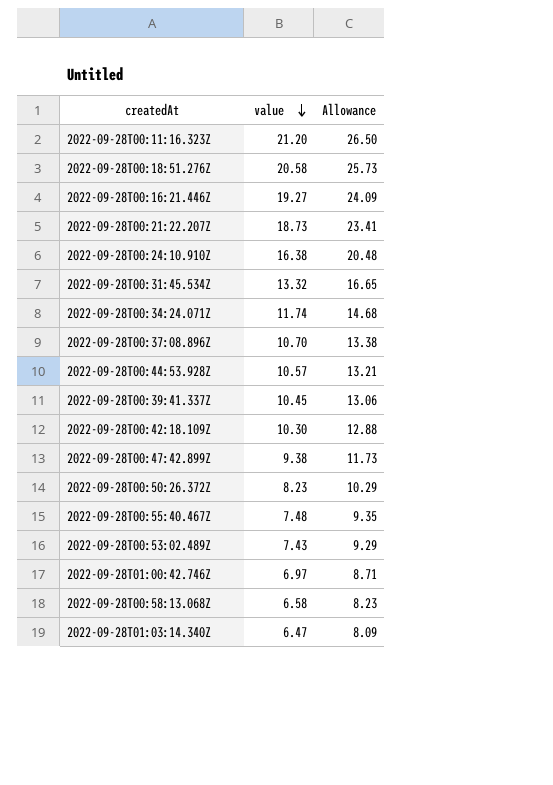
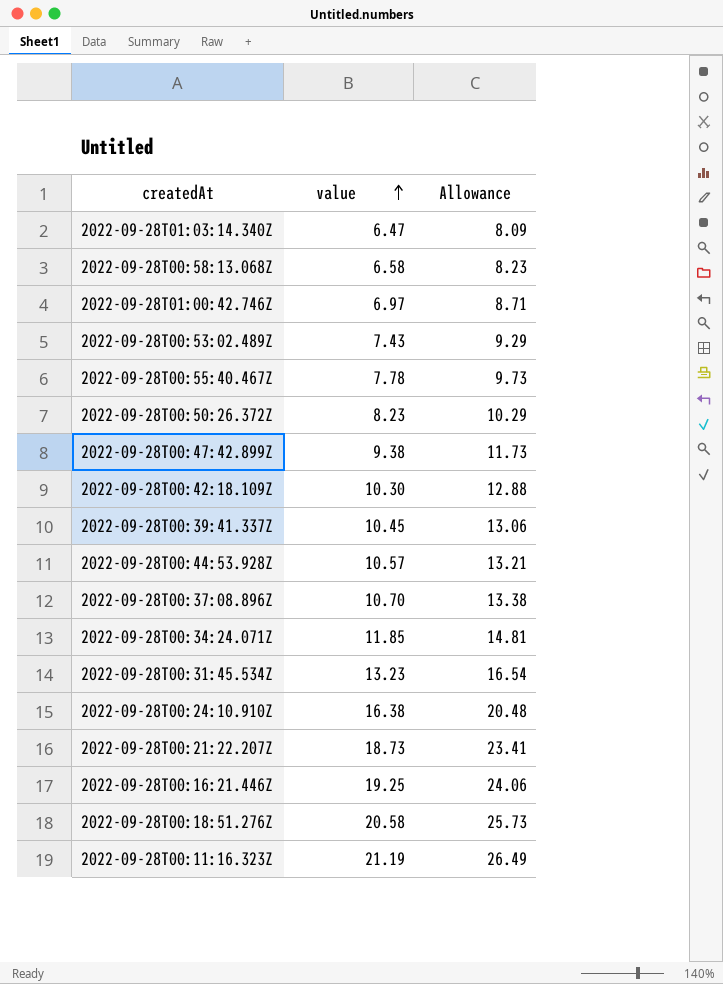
row order: value descending -> value ascending
2022-09-28T00:55:40.467Z | value: 7.48 -> 7.78
2022-09-28T00:55:40.467Z | Allowance: 9.35 -> 9.73
2022-09-28T00:34:24.071Z | value: 11.74 -> 11.85
2022-09-28T00:34:24.071Z | Allowance: 14.68 -> 14.81
2022-09-28T00:31:45.534Z | value: 13.32 -> 13.23
2022-09-28T00:31:45.534Z | Allowance: 16.65 -> 16.54
2022-09-28T00:16:21.446Z | value: 19.27 -> 19.25
2022-09-28T00:16:21.446Z | Allowance: 24.09 -> 24.06
2022-09-28T00:11:16.323Z | value: 21.20 -> 21.19
2022-09-28T00:11:16.323Z | Allowance: 26.50 -> 26.49

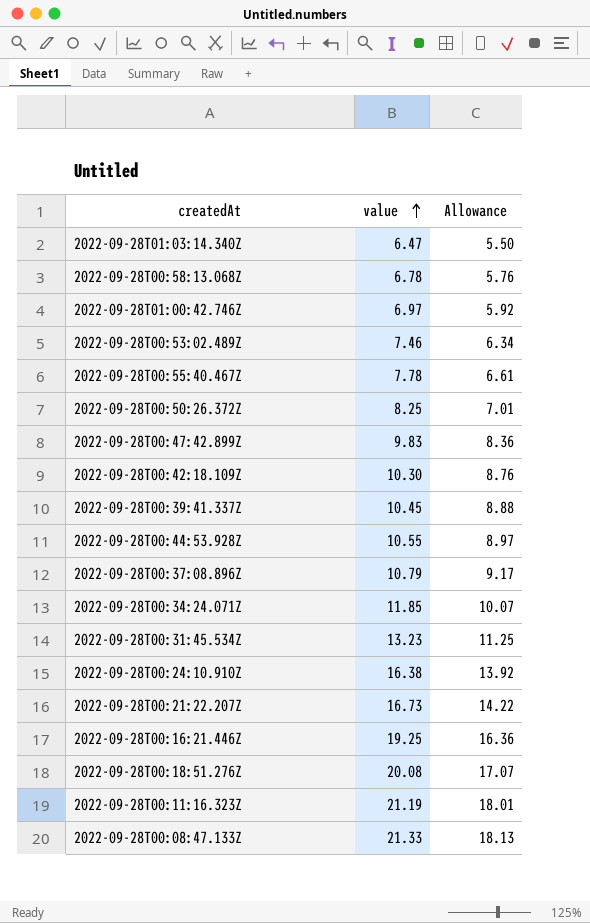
column Allowance | formula: [value] * 1.25 -> [value] * 0.85
2022-09-28T00:58:13.068Z | value: 6.58 -> 6.78
2022-09-28T00:53:02.489Z | value: 7.43 -> 7.46
2022-09-28T00:50:26.372Z | value: 8.23 -> 8.25
2022-09-28T00:47:42.899Z | value: 9.38 -> 9.83
2022-09-28T00:44:53.928Z | value: 10.57 -> 10.55
2022-09-28T00:37:08.896Z | value: 10.70 -> 10.79
2022-09-28T00:21:22.207Z | value: 18.73 -> 16.73
2022-09-28T00:18:51.276Z | value: 20.58 -> 20.08
row 2022-09-28T00:08:47.133Z: none -> 21.33 | 18.13

